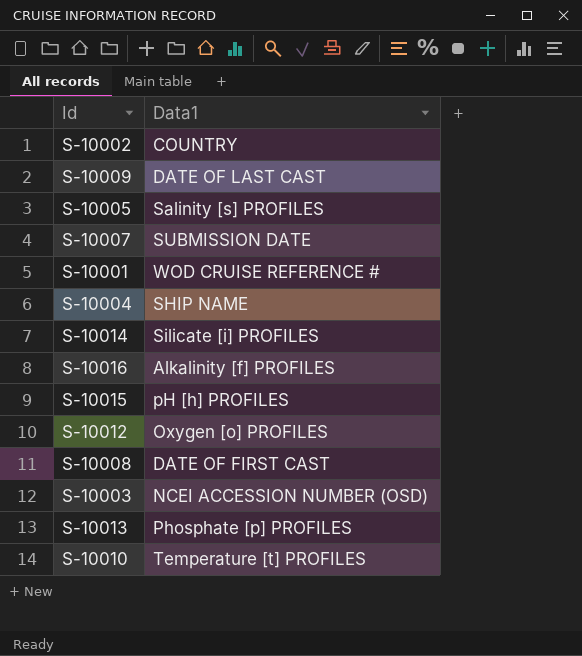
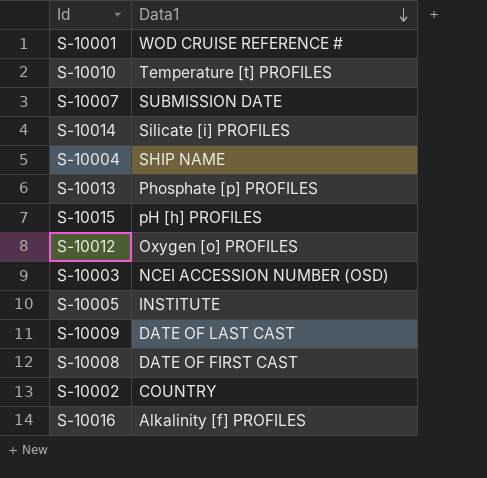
row order: none -> Data1 descending
S-10005 | Data1: Salinity [s] PROFILES -> INSTITUTE

